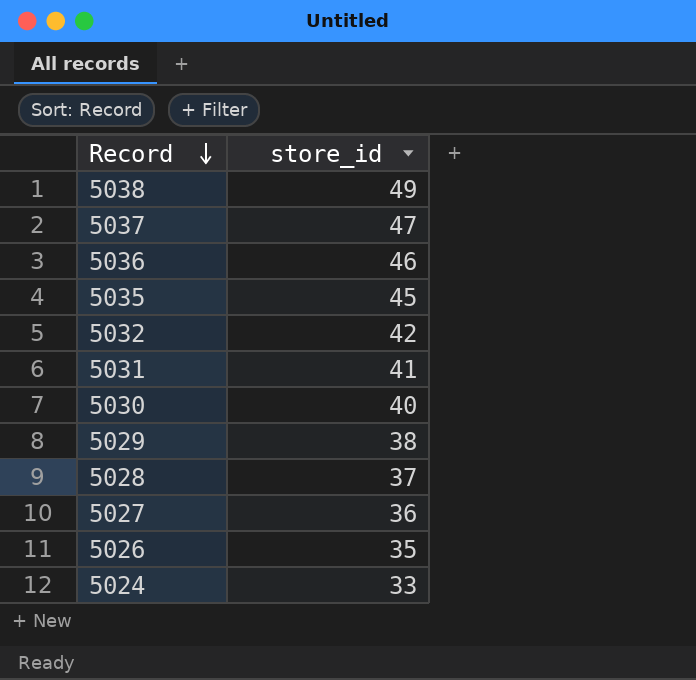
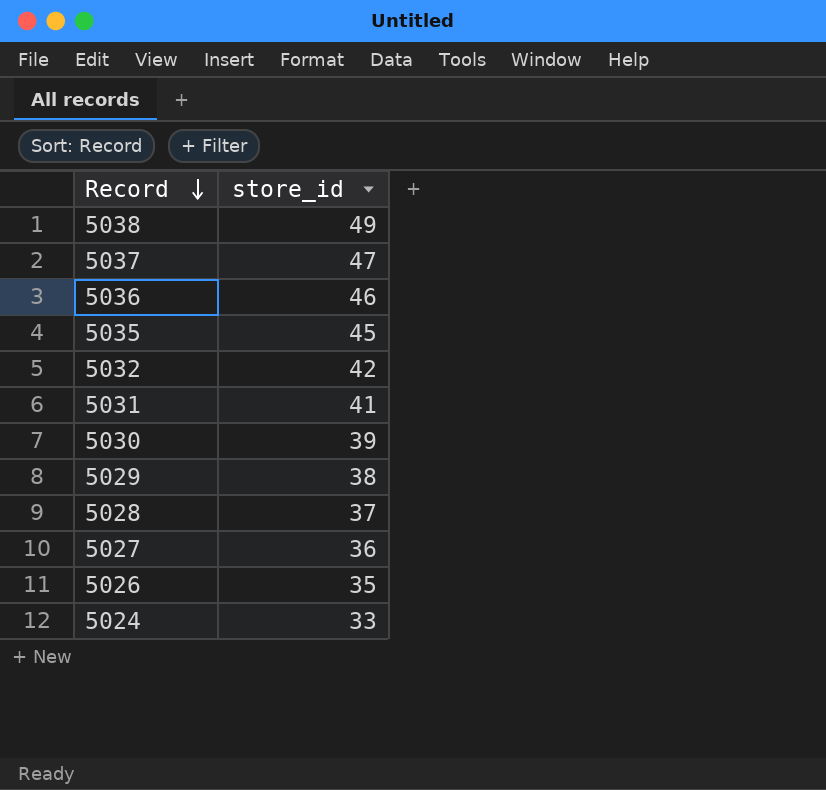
5030 | store_id: 40 -> 39

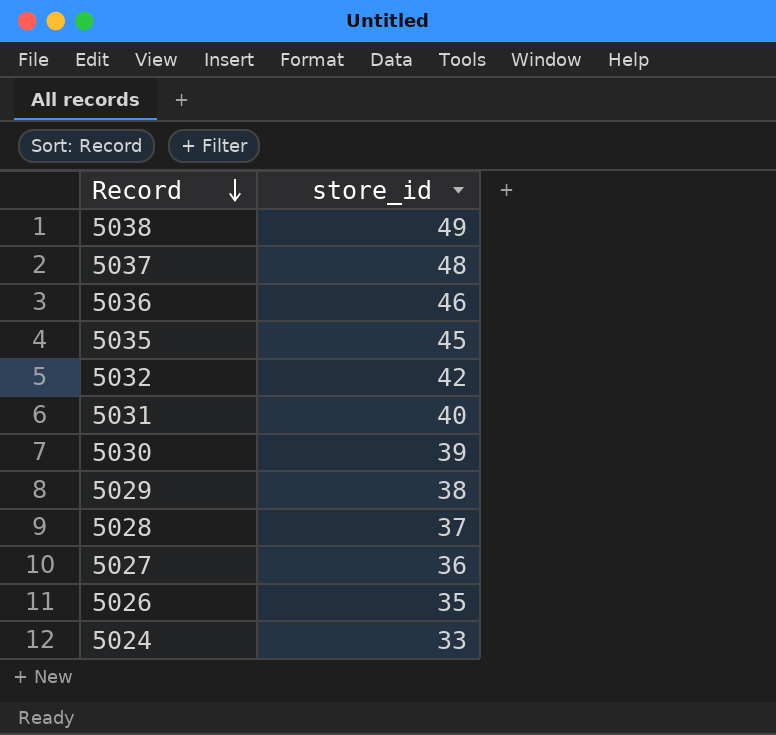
5037 | store_id: 47 -> 48
5031 | store_id: 41 -> 40

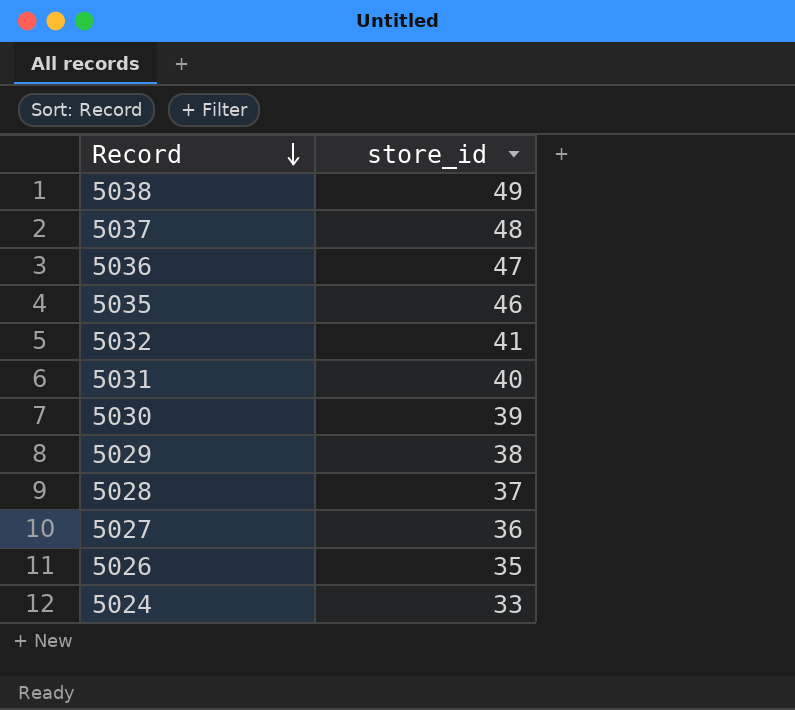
5036 | store_id: 46 -> 47
5035 | store_id: 45 -> 46
5032 | store_id: 42 -> 41

